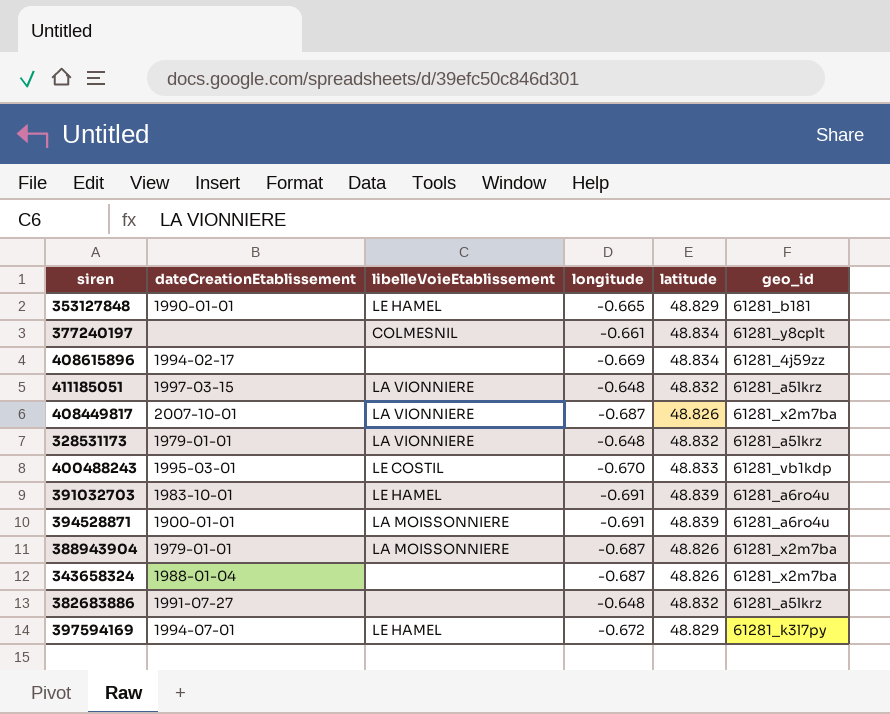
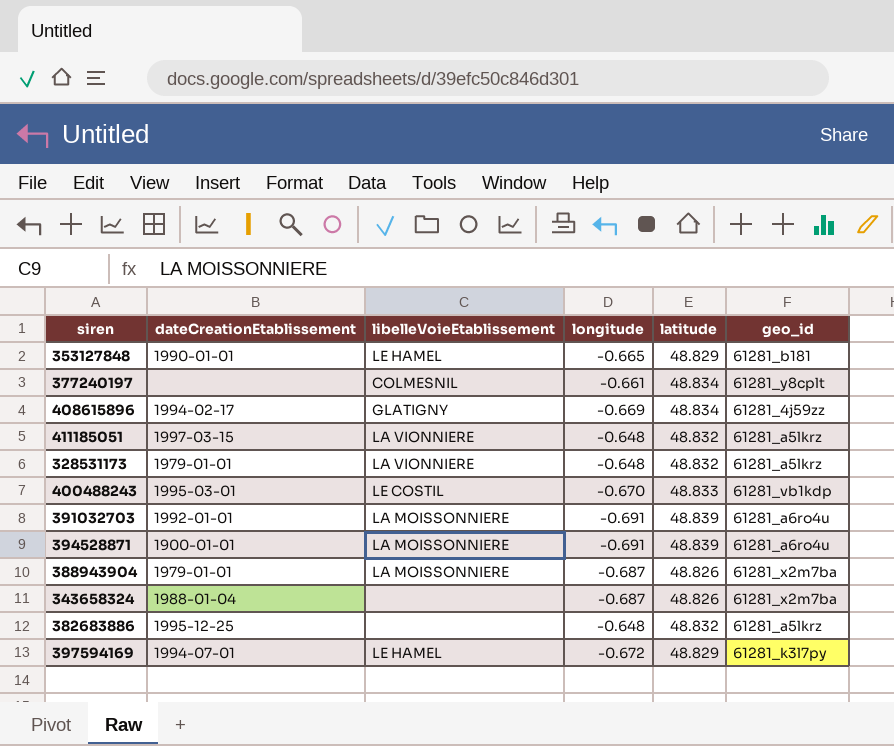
row 408449817: 2007-10-01 | LA VIONNIERE | -0.687 | 48.826 | 61281_x2m7ba -> none
408615896 | libelleVoieEtablissement: none -> GLATIGNY
391032703 | dateCreationEtablissement: 1983-10-01 -> 1992-01-01
391032703 | libelleVoieEtablissement: LE HAMEL -> LA MOISSONNIERE
382683886 | dateCreationEtablissement: 1991-07-27 -> 1995-12-25

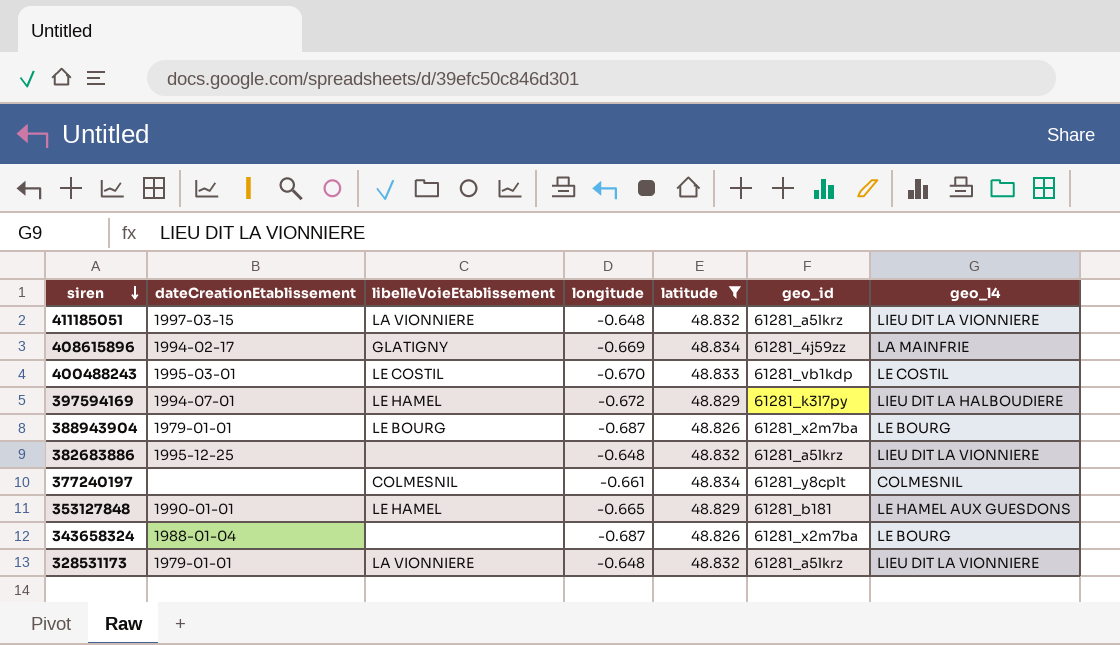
filter: none -> latitude != 48.839
row order: none -> siren descending
column geo_l4 | position: none -> 7
388943904 | libelleVoieEtablissement: LA MOISSONNIERE -> LE BOURG

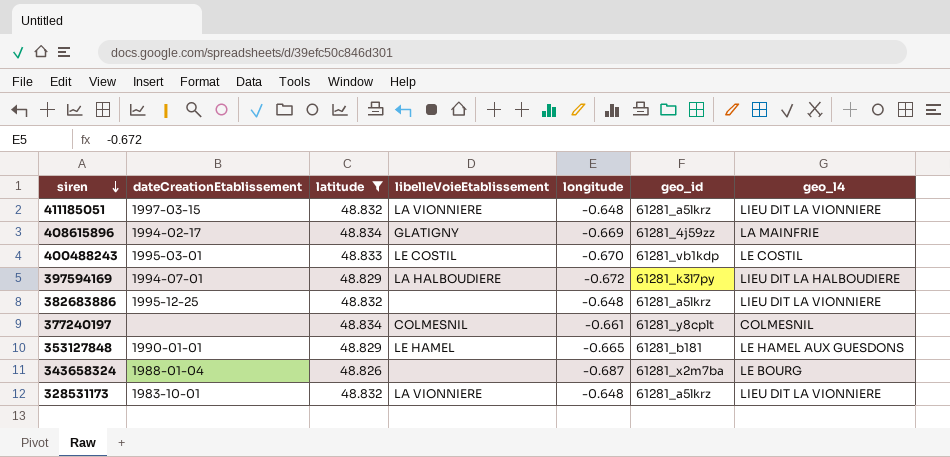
column latitude | position: 5 -> 3
row 388943904: 1979-01-01 | LE BOURG | -0.687 | 48.826 | 61281_x2m7ba | LE BOURG -> none
397594169 | libelleVoieEtablissement: LE HAMEL -> LA HALBOUDIERE
328531173 | dateCreationEtablissement: 1979-01-01 -> 1983-10-01

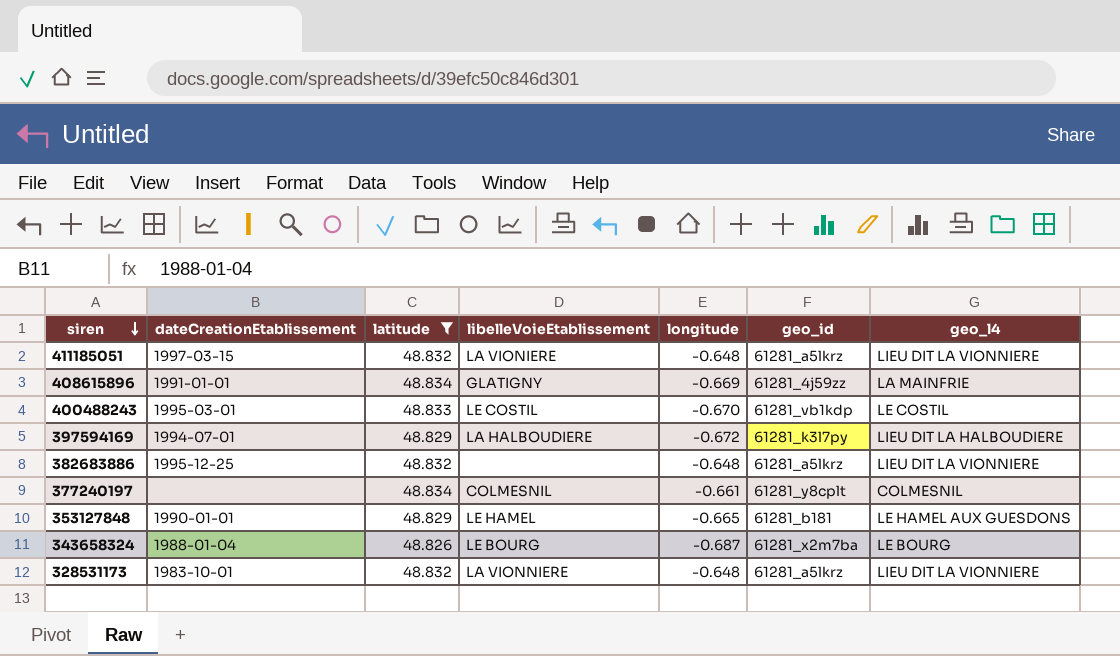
411185051 | libelleVoieEtablissement: LA VIONNIERE -> LA VIONIERE
408615896 | dateCreationEtablissement: 1994-02-17 -> 1991-01-01
343658324 | libelleVoieEtablissement: none -> LE BOURG

